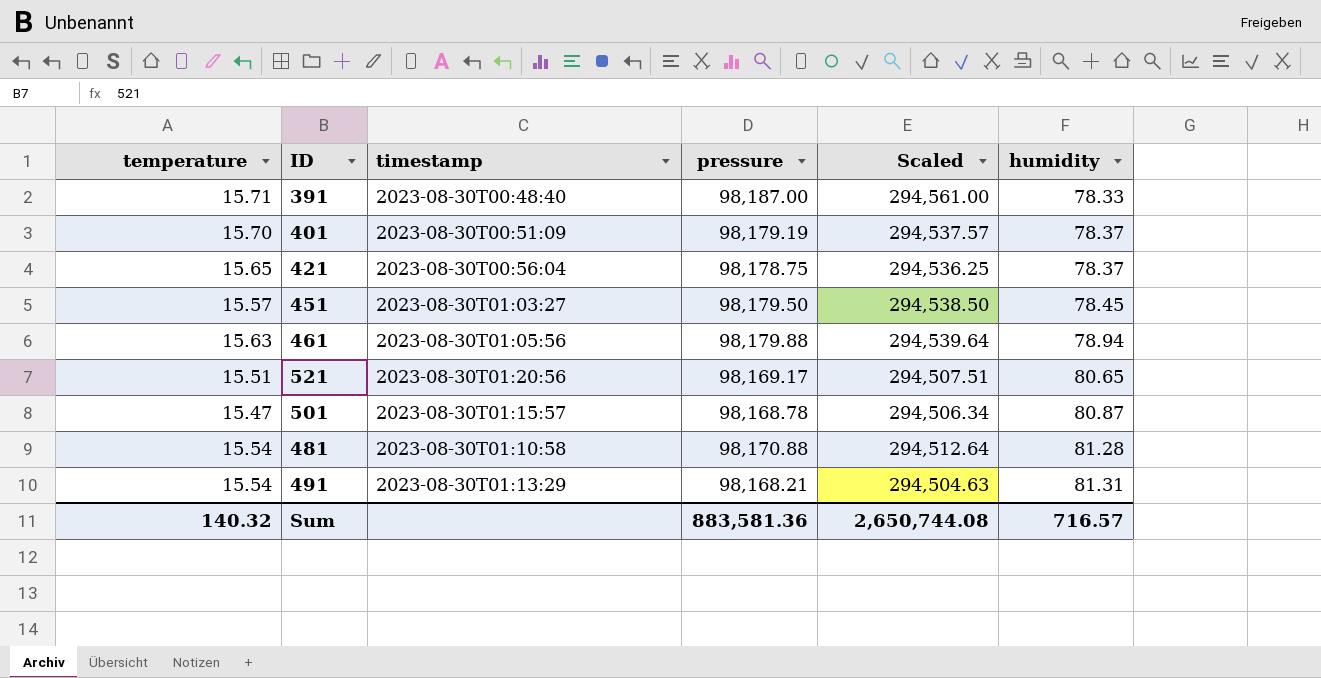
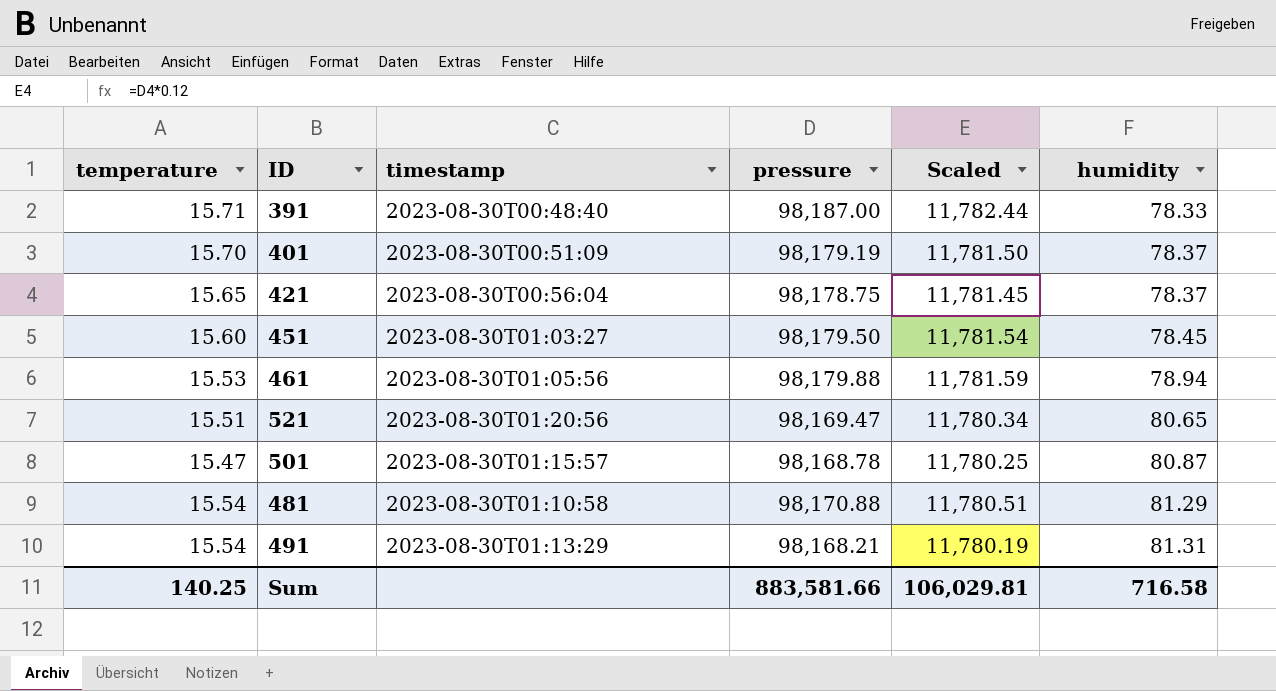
column Scaled | formula: [pressure] * 3 -> [pressure] * 0.12
451 | temperature: 15.57 -> 15.60
461 | temperature: 15.63 -> 15.53
521 | pressure: 98,169.17 -> 98,169.47
481 | humidity: 81.28 -> 81.29
Sum | temperature: 140.32 -> 140.25
Sum | pressure: 883,581.36 -> 883,581.66
Sum | Scaled: 2,650,744.08 -> 106,029.81
Sum | humidity: 716.57 -> 716.58

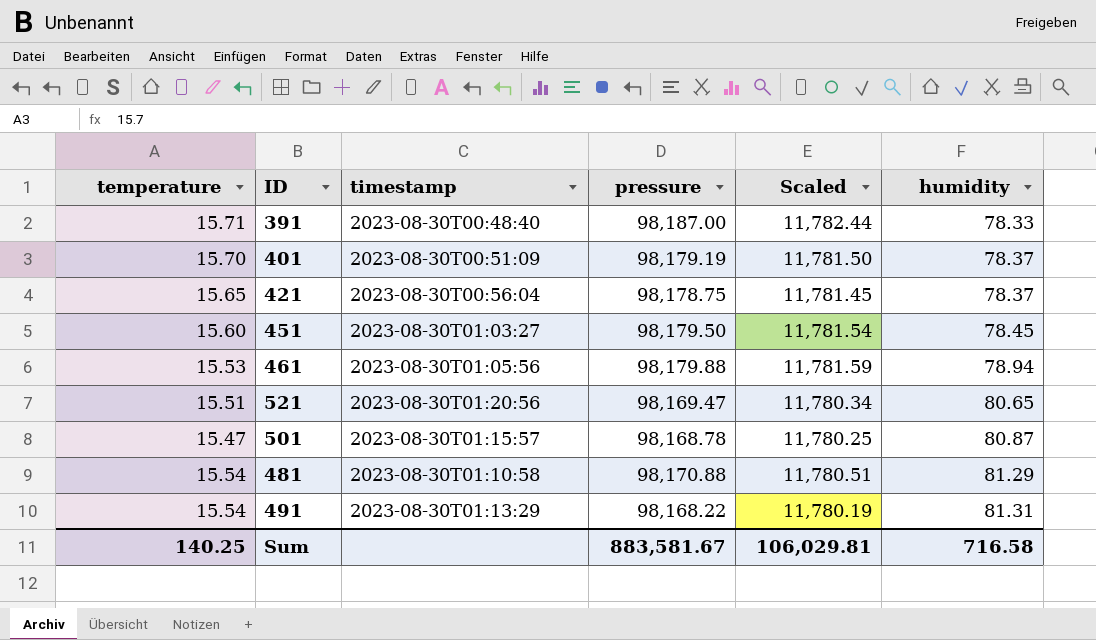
491 | pressure: 98,168.21 -> 98,168.22
Sum | pressure: 883,581.66 -> 883,581.67

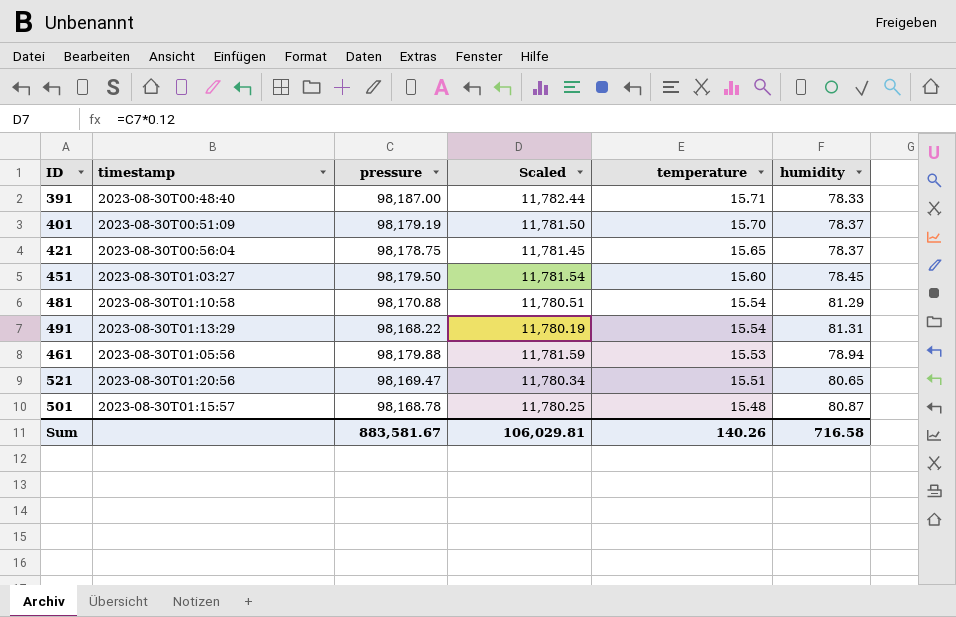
row order: humidity ascending -> temperature descending
column temperature | position: 1 -> 5
501 | temperature: 15.47 -> 15.48
Sum | temperature: 140.25 -> 140.26

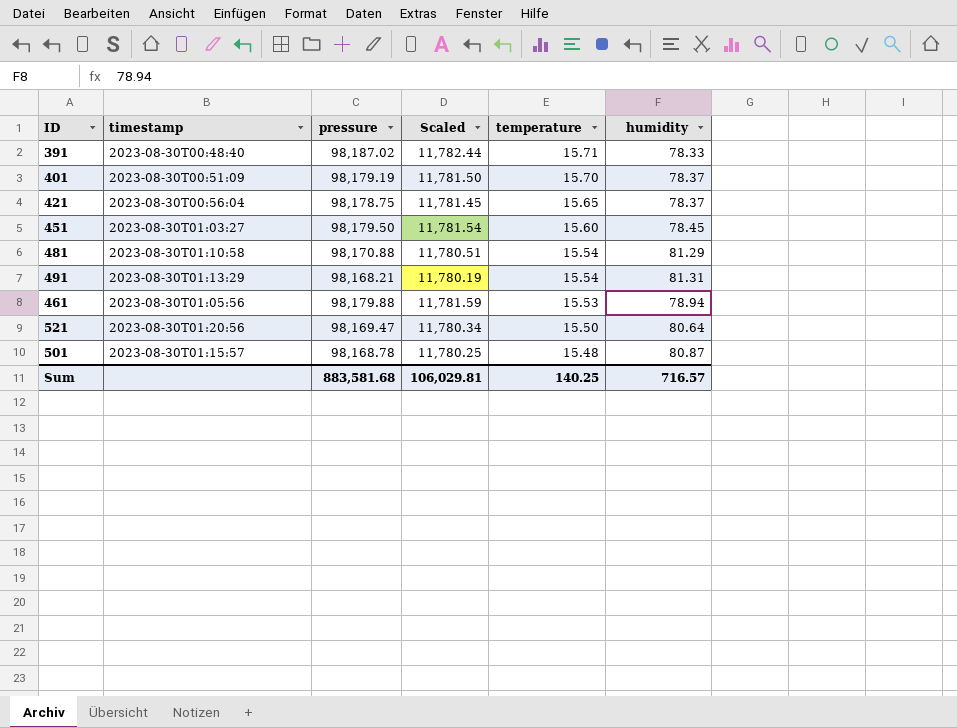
391 | pressure: 98,187.00 -> 98,187.02
491 | pressure: 98,168.22 -> 98,168.21
521 | temperature: 15.51 -> 15.50
521 | humidity: 80.65 -> 80.64
Sum | pressure: 883,581.67 -> 883,581.68
Sum | temperature: 140.26 -> 140.25
Sum | humidity: 716.58 -> 716.57

